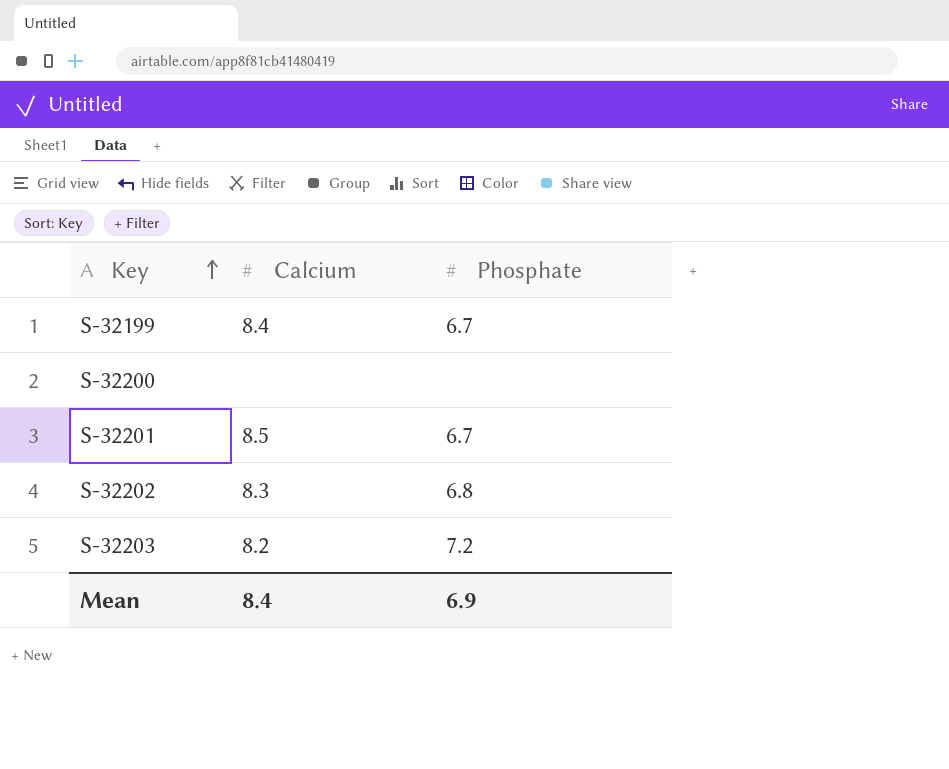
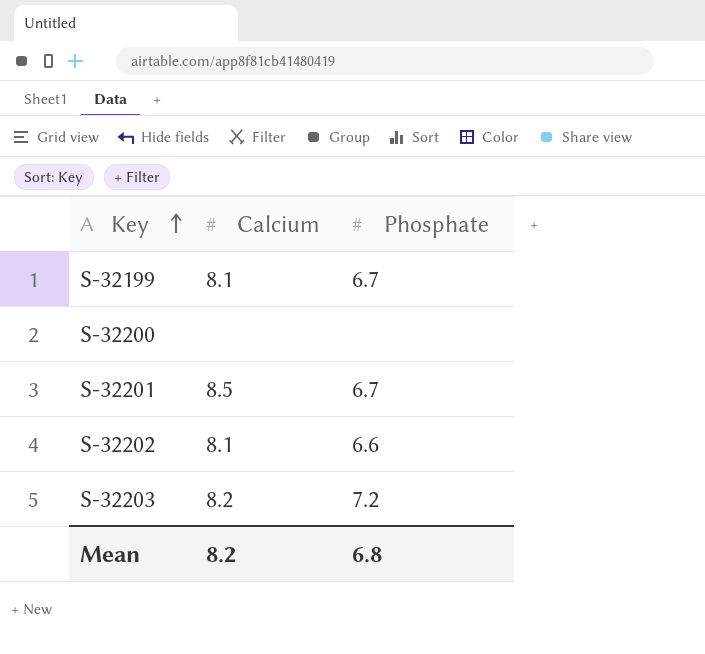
S-32199 | Calcium: 8.4 -> 8.1
S-32202 | Calcium: 8.3 -> 8.1
S-32202 | Phosphate: 6.8 -> 6.6
Mean | Calcium: 8.4 -> 8.2
Mean | Phosphate: 6.9 -> 6.8

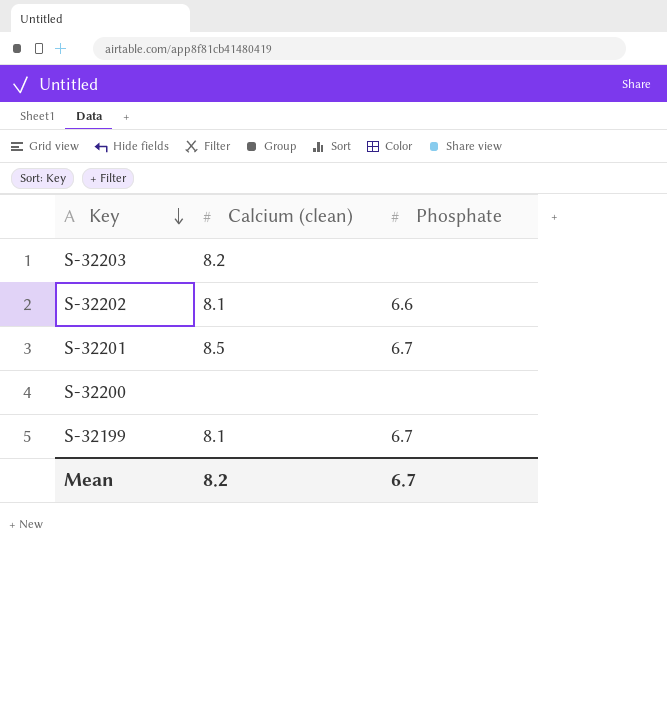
row order: Key ascending -> Key descending
column name: Calcium -> Calcium (clean)
S-32203 | Phosphate: 7.2 -> none
Mean | Phosphate: 6.8 -> 6.7

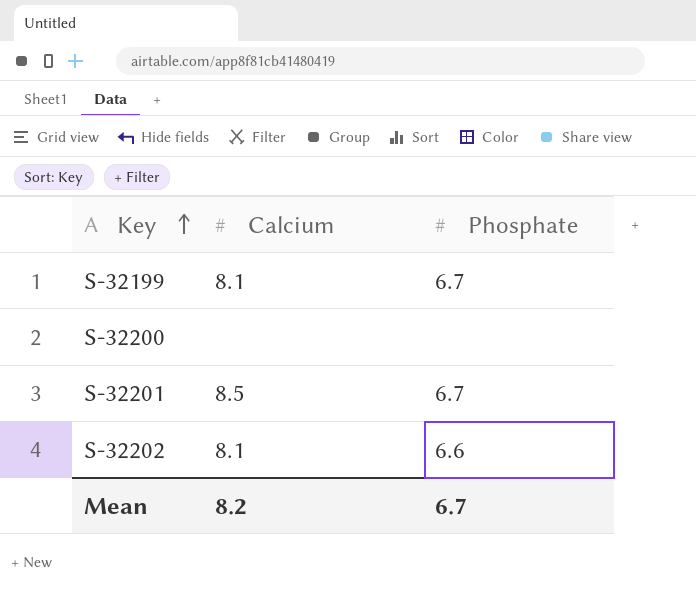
row order: Key descending -> Key ascending
column name: Calcium (clean) -> Calcium
row S-32203: 8.2 | none -> none

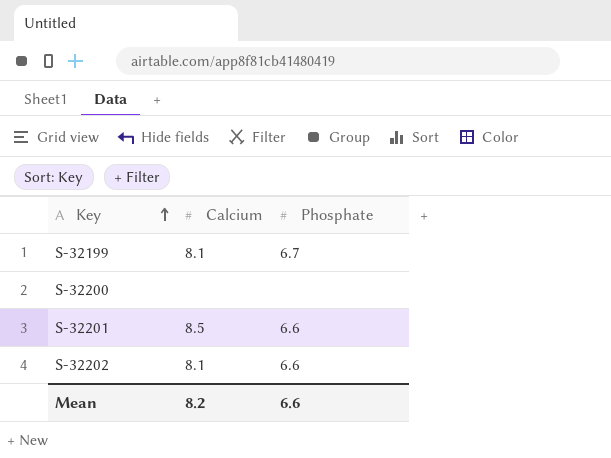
S-32201 | Phosphate: 6.7 -> 6.6
Mean | Phosphate: 6.7 -> 6.6

